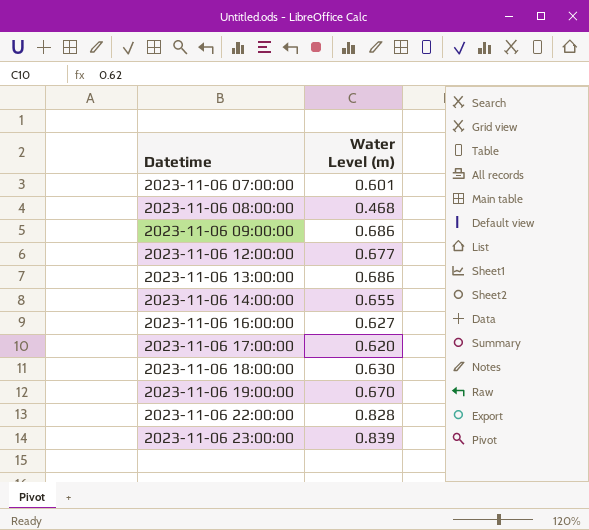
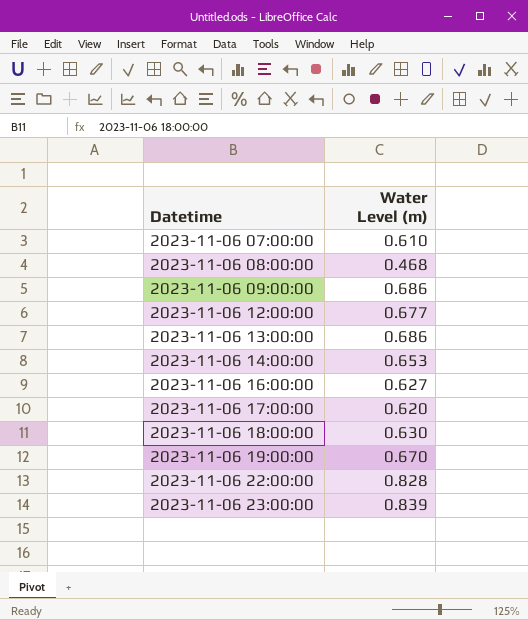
2023-11-06 07:00:00 | Water Level (m): 0.601 -> 0.610
2023-11-06 14:00:00 | Water Level (m): 0.655 -> 0.653

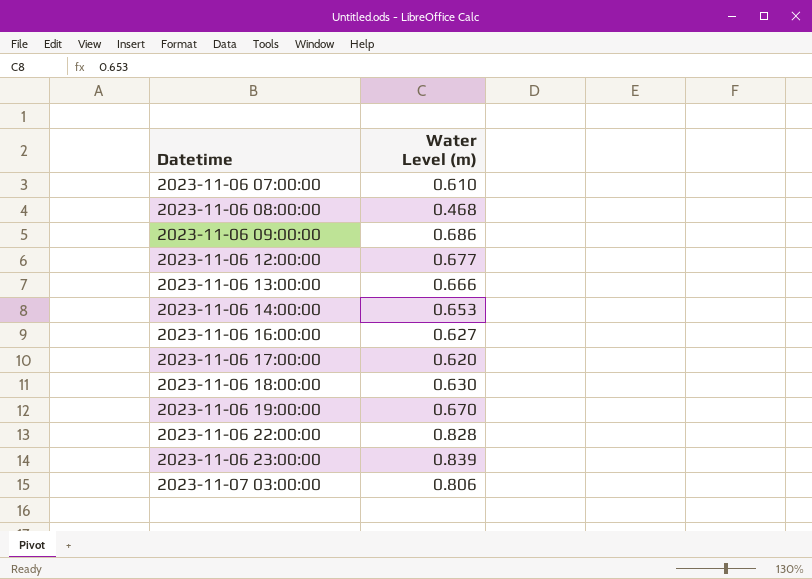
2023-11-06 13:00:00 | Water Level (m): 0.686 -> 0.666
row 2023-11-07 03:00:00: none -> 0.806

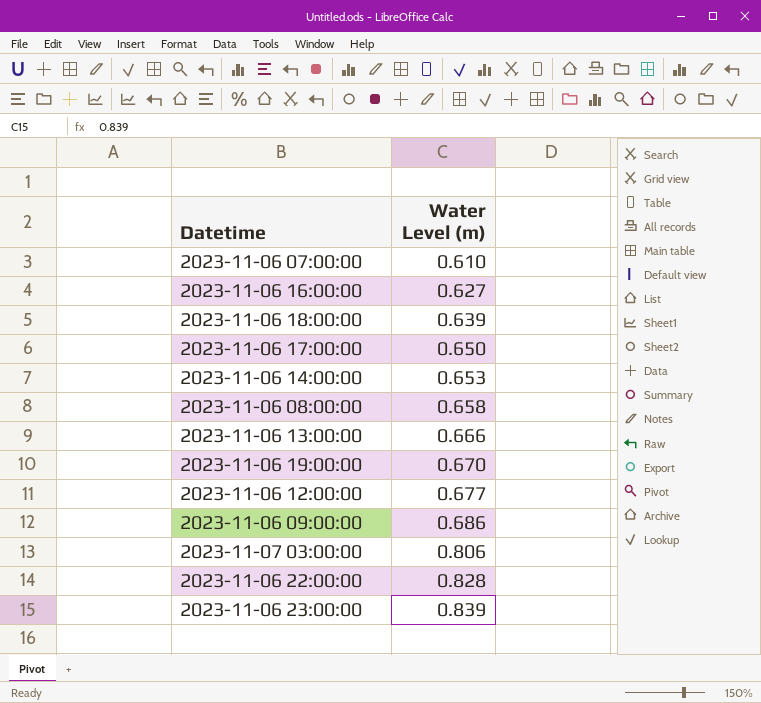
row order: Datetime ascending -> Water Level (m) ascending
2023-11-06 18:00:00 | Water Level (m): 0.630 -> 0.639
2023-11-06 17:00:00 | Water Level (m): 0.620 -> 0.650
2023-11-06 08:00:00 | Water Level (m): 0.468 -> 0.658

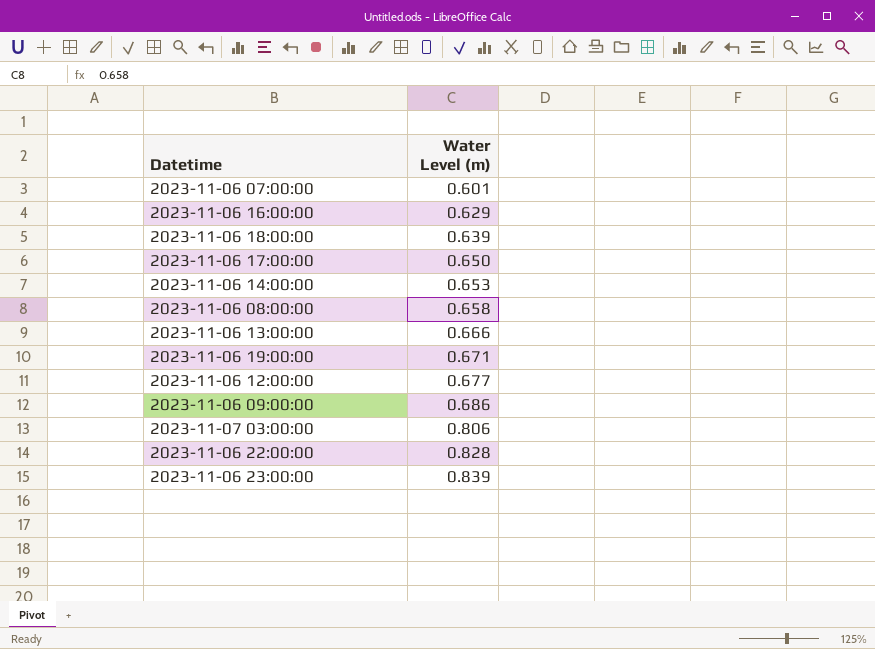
2023-11-06 07:00:00 | Water Level (m): 0.610 -> 0.601
2023-11-06 16:00:00 | Water Level (m): 0.627 -> 0.629
2023-11-06 19:00:00 | Water Level (m): 0.670 -> 0.671

